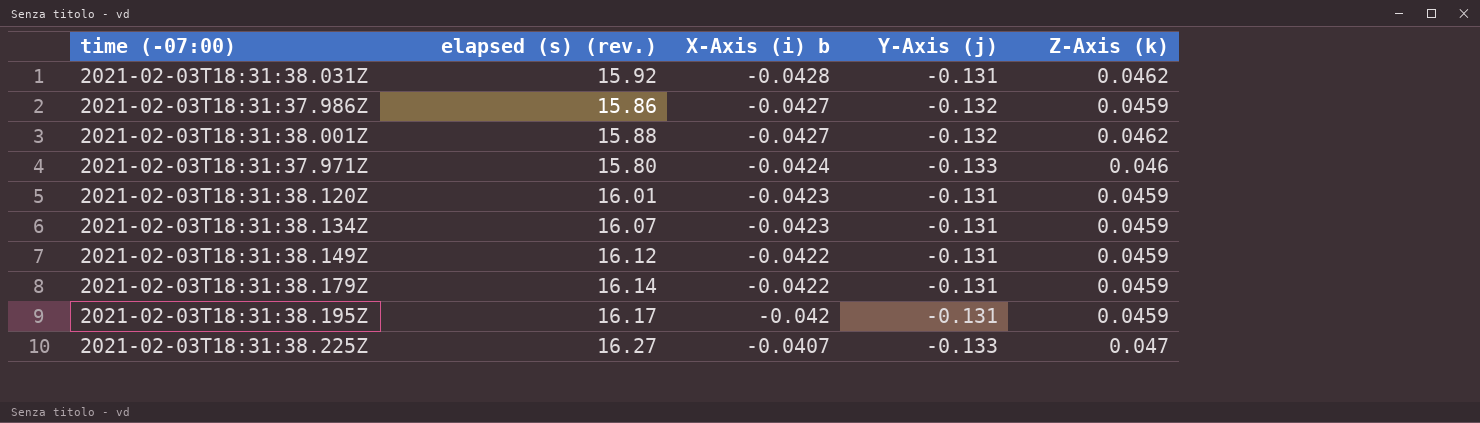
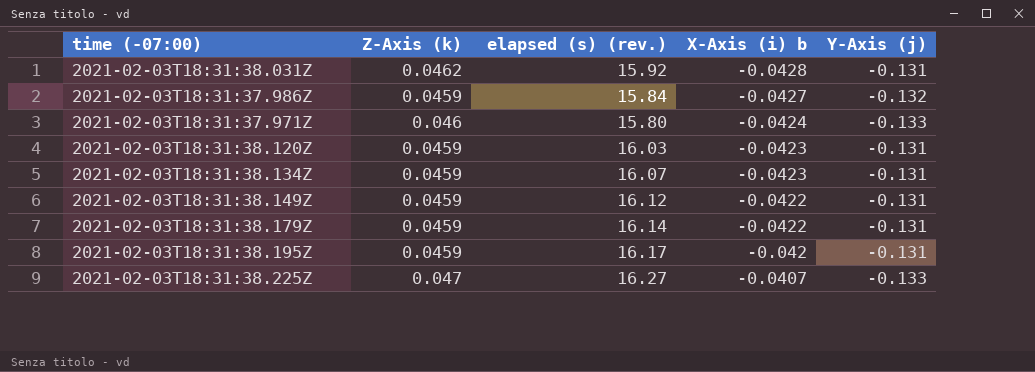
column Z-Axis (k) | position: 5 -> 2
row 2021-02-03T18:31:38.001Z: 15.88 | -0.0427 | -0.132 | 0.0462 -> none
2021-02-03T18:31:37.986Z | elapsed (s) (rev.): 15.86 -> 15.84
2021-02-03T18:31:38.120Z | elapsed (s) (rev.): 16.01 -> 16.03

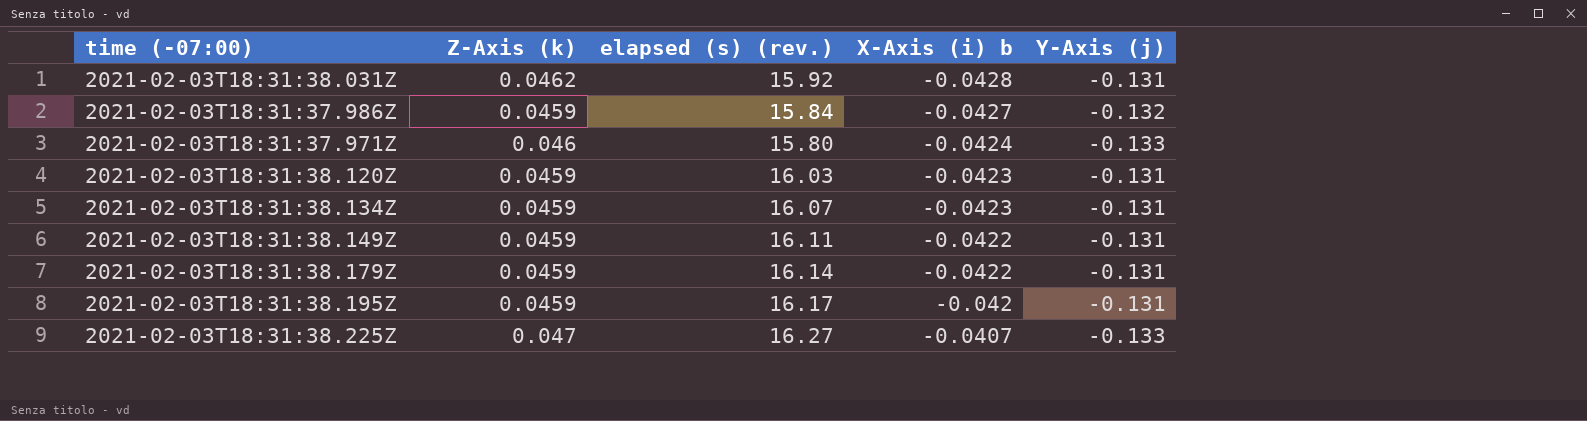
2021-02-03T18:31:38.149Z | elapsed (s) (rev.): 16.12 -> 16.11

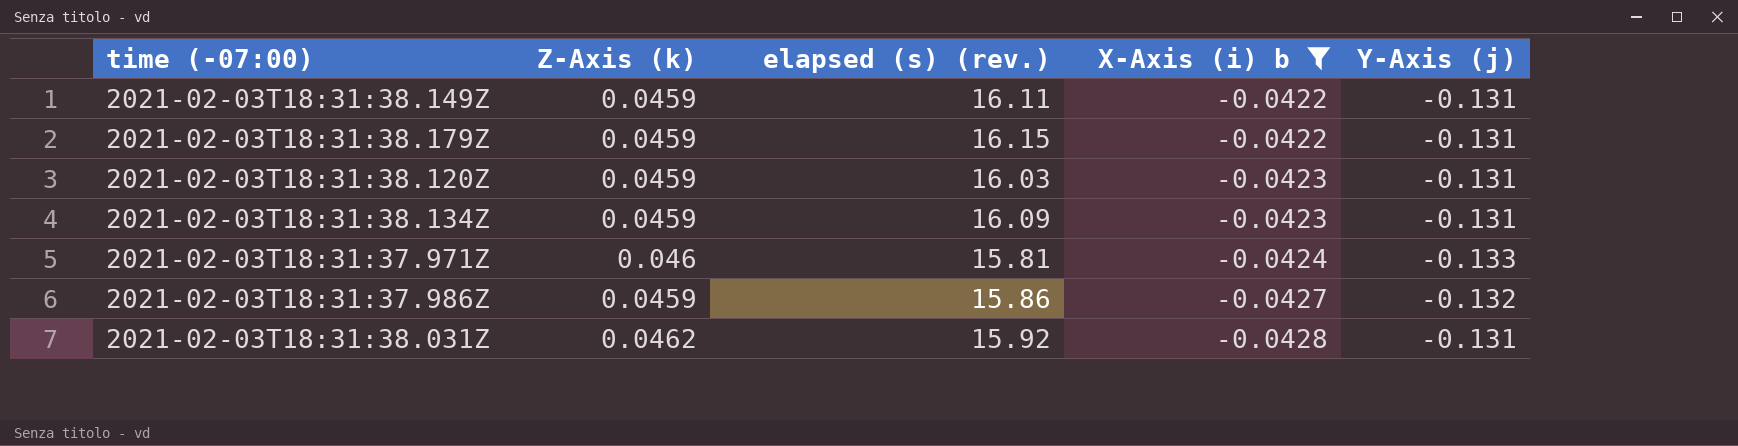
filter: none -> X-Axis (i) b <= -0.0422
row order: X-Axis (i) b ascending -> X-Axis (i) b descending
2021-02-03T18:31:38.179Z | elapsed (s) (rev.): 16.14 -> 16.15
2021-02-03T18:31:38.134Z | elapsed (s) (rev.): 16.07 -> 16.09
2021-02-03T18:31:37.971Z | elapsed (s) (rev.): 15.80 -> 15.81
2021-02-03T18:31:37.986Z | elapsed (s) (rev.): 15.84 -> 15.86

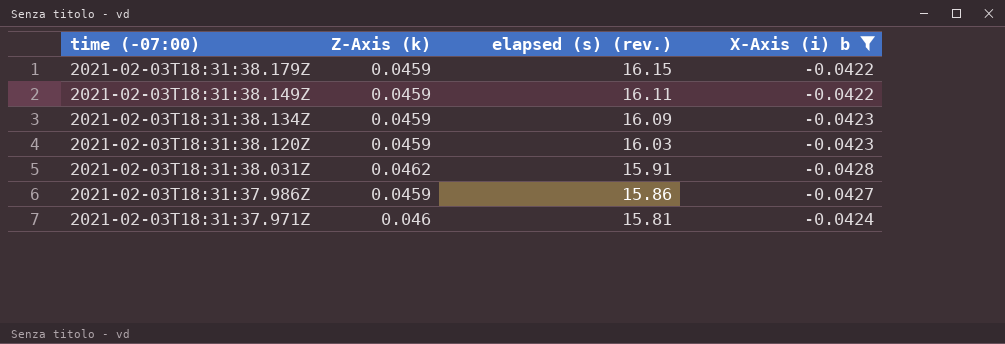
row order: X-Axis (i) b descending -> time (-07:00) descending
column Y-Axis (j) | position: 5 -> none
2021-02-03T18:31:38.031Z | elapsed (s) (rev.): 15.92 -> 15.91

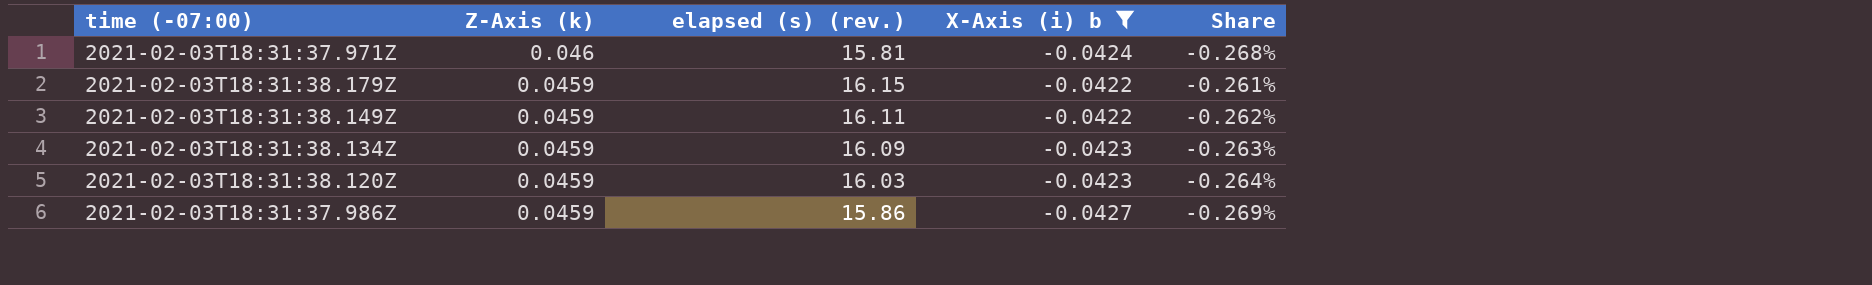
row order: time (-07:00) descending -> Z-Axis (k) descending
column Share | formula: none -> [X-Axis (i) b] / [elapsed (s) (rev.)]
row 2021-02-03T18:31:38.031Z: 0.0462 | 15.91 | -0.0428 -> none

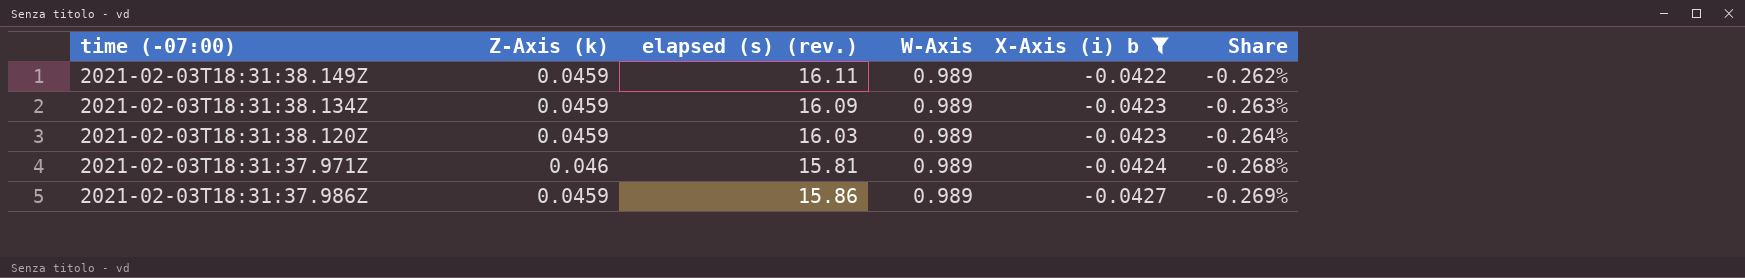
row order: Z-Axis (k) descending -> X-Axis (i) b descending
column W-Axis | position: none -> 4
row 2021-02-03T18:31:38.179Z: 0.0459 | 16.15 | -0.0422 | -0.261% -> none

